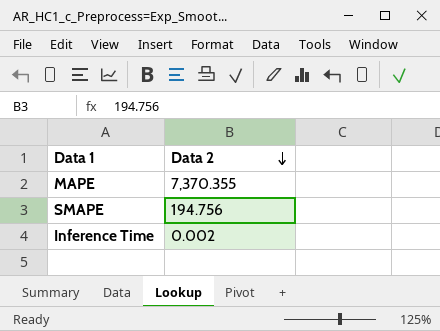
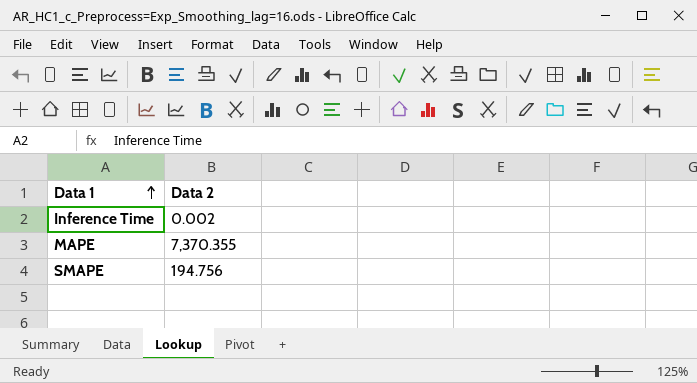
row order: Data 2 descending -> Data 1 ascending

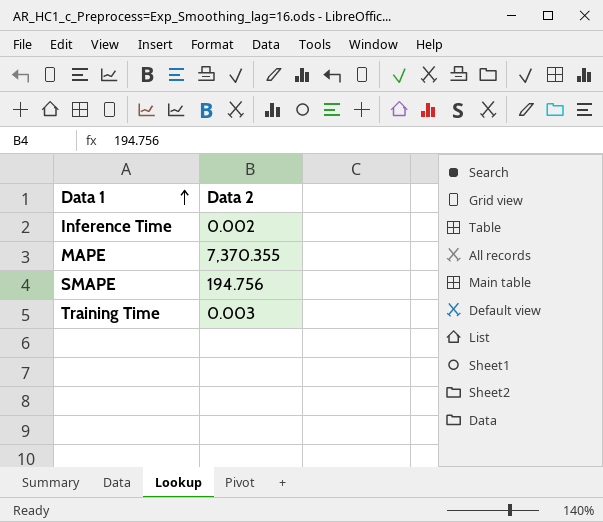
row Training Time: none -> 0.003

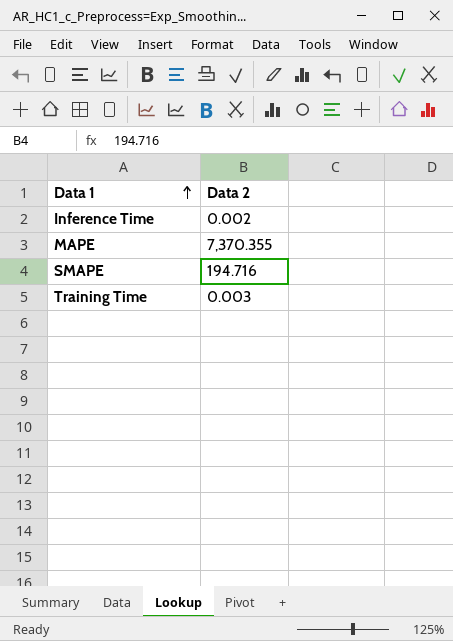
SMAPE | Data 2: 194.756 -> 194.716

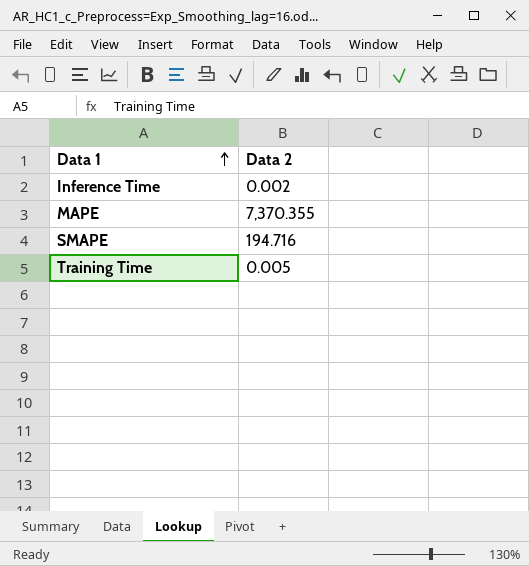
Training Time | Data 2: 0.003 -> 0.005

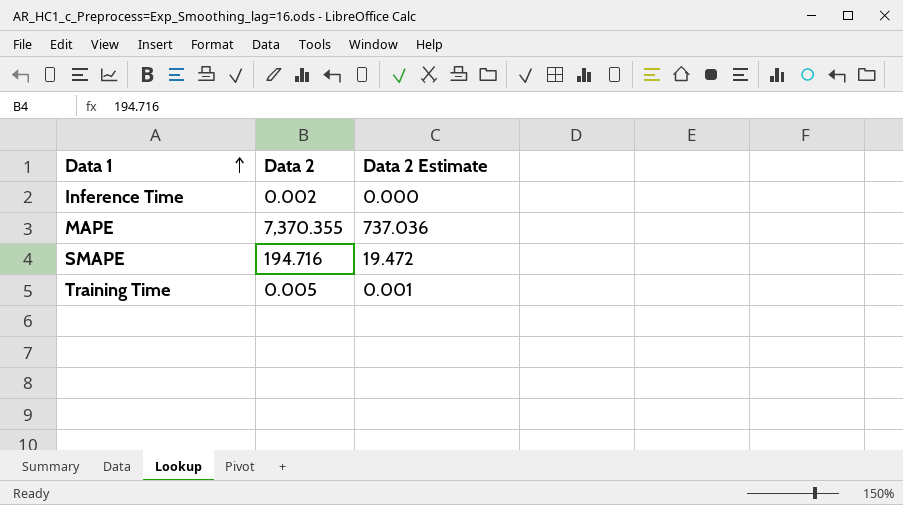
column Data 2 Estimate | formula: none -> [Data 2] * 0.1

